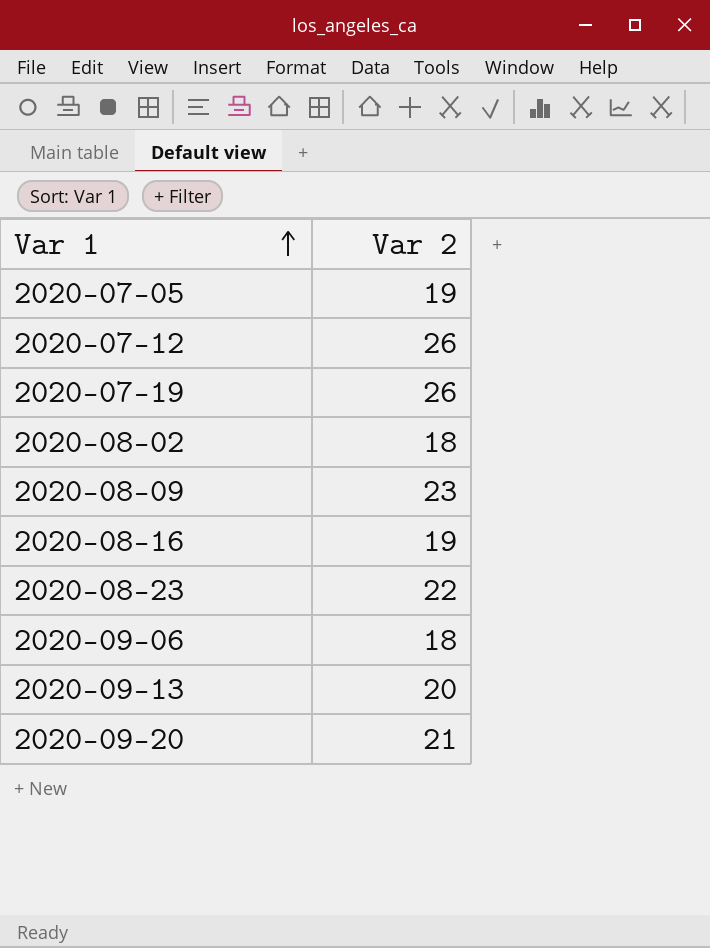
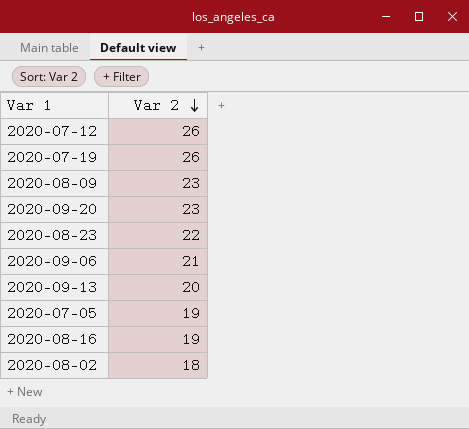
row order: Var 1 ascending -> Var 2 descending
2020-09-20 | Var 2: 21 -> 23
2020-09-06 | Var 2: 18 -> 21

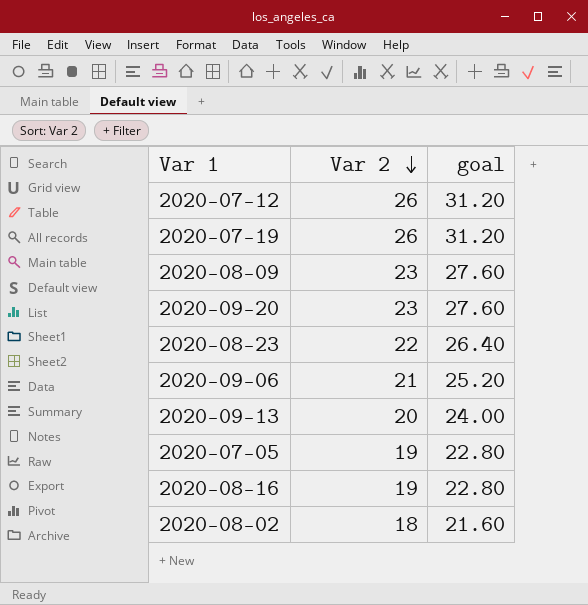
column goal | formula: none -> [Var 2] * 1.2

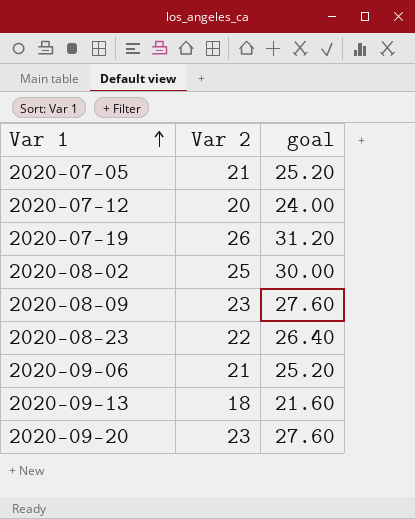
row order: Var 2 descending -> Var 1 ascending
row 2020-08-16: 19 | 22.80 -> none
2020-07-05 | Var 2: 19 -> 21
2020-07-05 | goal: 22.80 -> 25.20
2020-07-12 | Var 2: 26 -> 20
2020-07-12 | goal: 31.20 -> 24.00
2020-08-02 | Var 2: 18 -> 25
2020-08-02 | goal: 21.60 -> 30.00
2020-09-13 | Var 2: 20 -> 18
2020-09-13 | goal: 24.00 -> 21.60

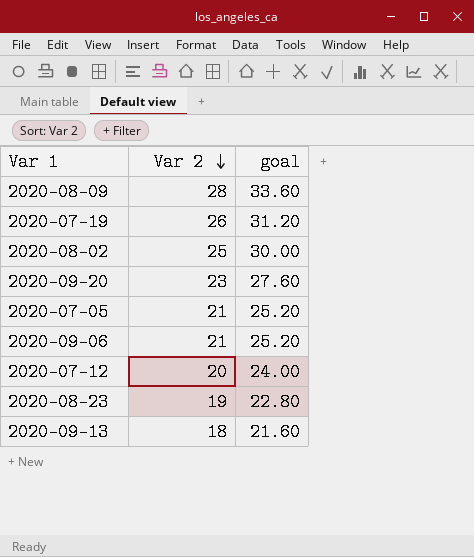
row order: Var 1 ascending -> Var 2 descending
2020-08-09 | Var 2: 23 -> 28
2020-08-09 | goal: 27.60 -> 33.60
2020-08-23 | Var 2: 22 -> 19
2020-08-23 | goal: 26.40 -> 22.80

